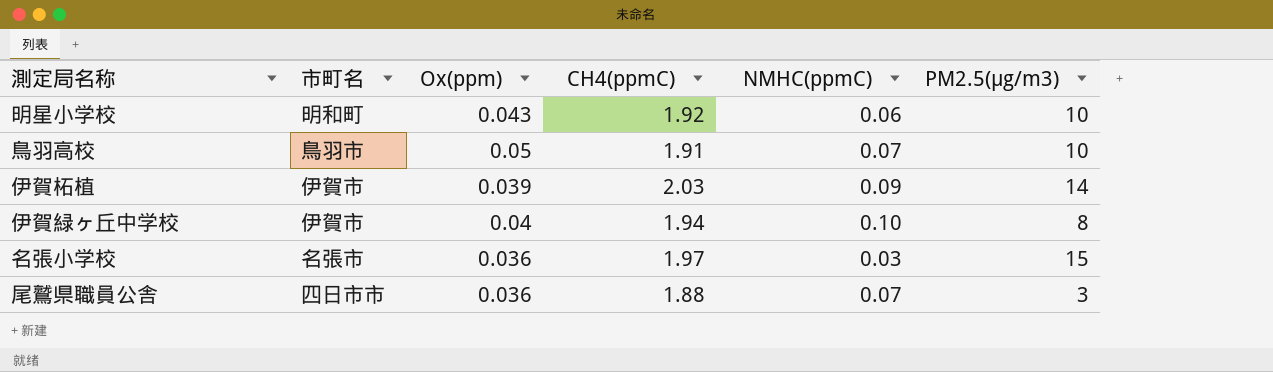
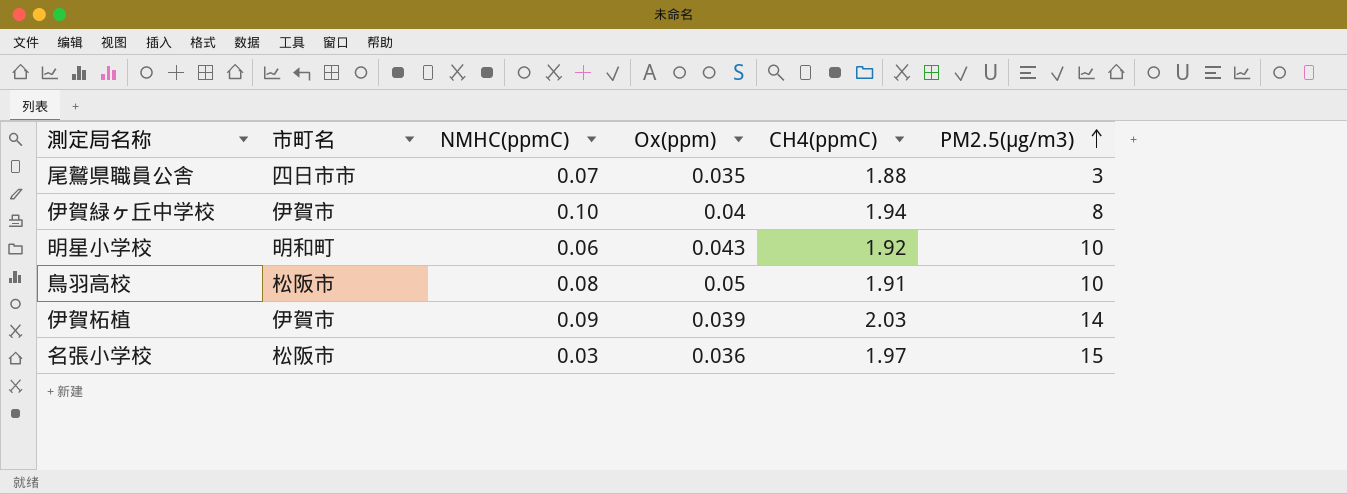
row order: none -> PM2.5(μg/m3) ascending
column NMHC(ppmC) | position: 5 -> 3
尾鷲県職員公舎 | Ox(ppm): 0.036 -> 0.035
鳥羽高校 | 市町名: 鳥羽市 -> 松阪市
鳥羽高校 | NMHC(ppmC): 0.07 -> 0.08
名張小学校 | 市町名: 名張市 -> 松阪市

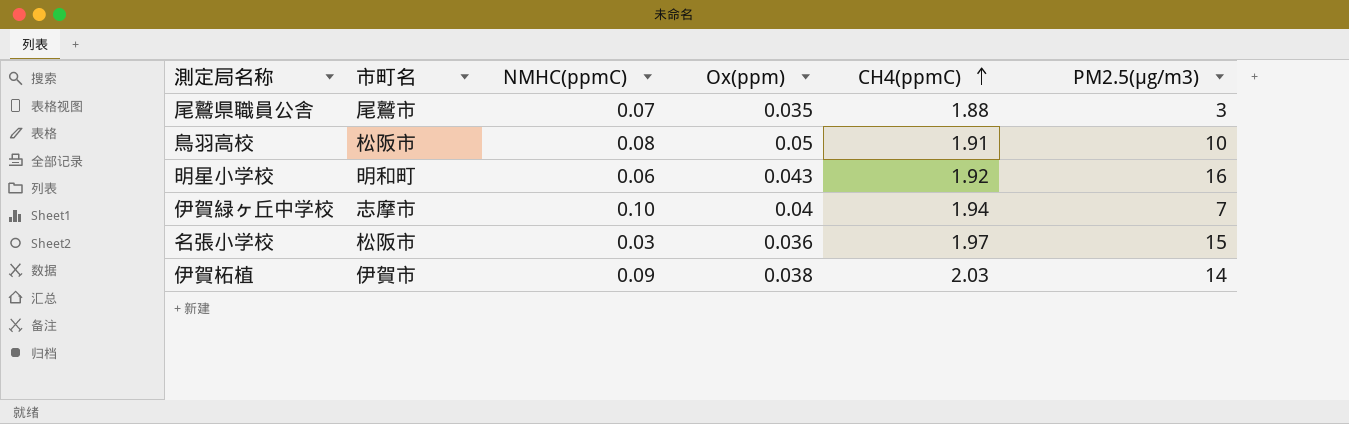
row order: PM2.5(μg/m3) ascending -> CH4(ppmC) ascending
尾鷲県職員公舎 | 市町名: 四日市市 -> 尾鷲市
明星小学校 | PM2.5(μg/m3): 10 -> 16
伊賀緑ヶ丘中学校 | 市町名: 伊賀市 -> 志摩市
伊賀緑ヶ丘中学校 | PM2.5(μg/m3): 8 -> 7
伊賀柘植 | Ox(ppm): 0.039 -> 0.038

